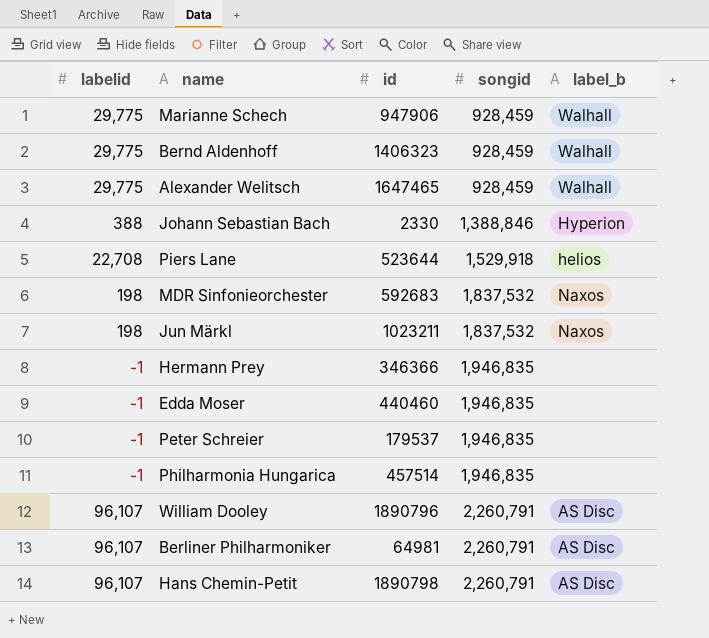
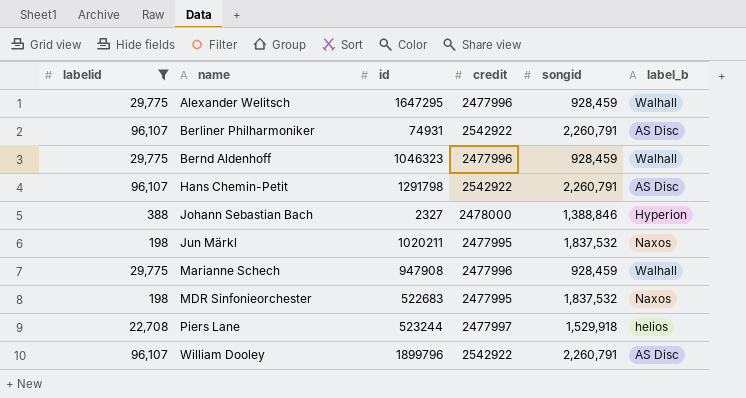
filter: none -> labelid != -1
row order: songid ascending -> name ascending
column credit | position: none -> 4
Alexander Welitsch | id: 1647465 -> 1647295
Berliner Philharmoniker | id: 64981 -> 74931
Bernd Aldenhoff | id: 1406323 -> 1046323
Hans Chemin-Petit | id: 1890798 -> 1291798
Johann Sebastian Bach | id: 2330 -> 2327
Jun Märkl | id: 1023211 -> 1020211
Marianne Schech | id: 947906 -> 947908
MDR Sinfonieorchester | id: 592683 -> 522683
Piers Lane | id: 523644 -> 523244
William Dooley | id: 1890796 -> 1899796

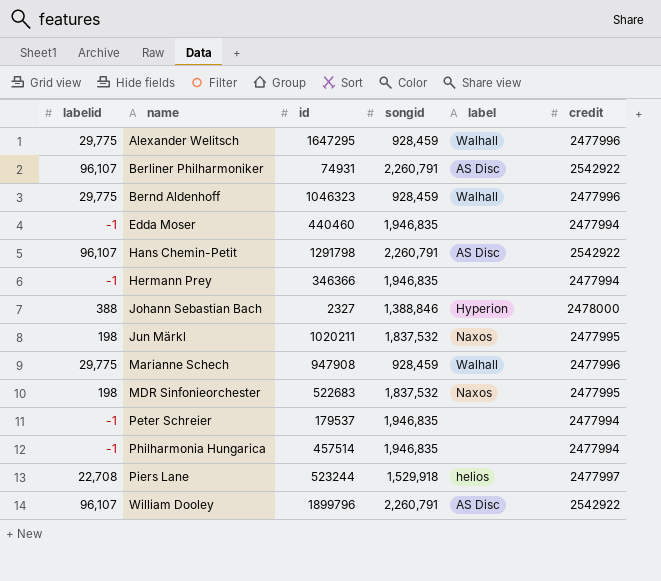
filter: labelid != -1 -> none
column name: label_b -> label
column credit | position: 4 -> 6

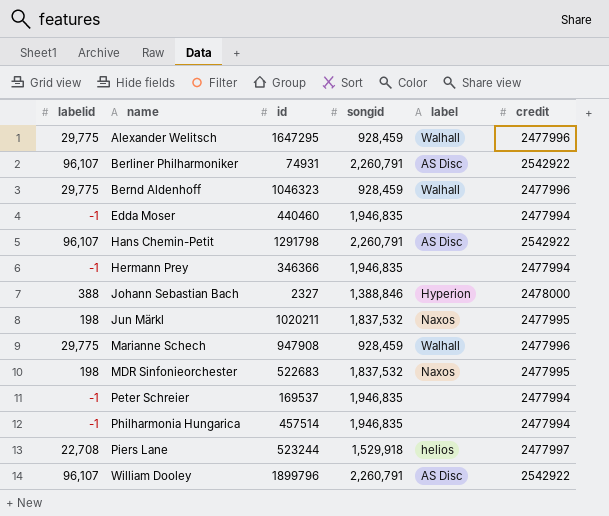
Peter Schreier | id: 179537 -> 169537

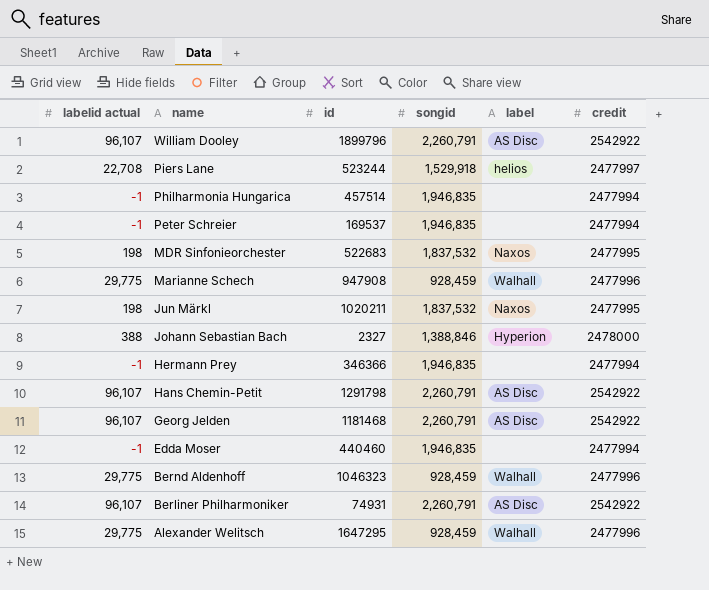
row order: name ascending -> name descending
column name: labelid -> labelid actual
row Georg Jelden: none -> 96,107 | 1181468 | 2,260,791 | AS Disc | 2542922

